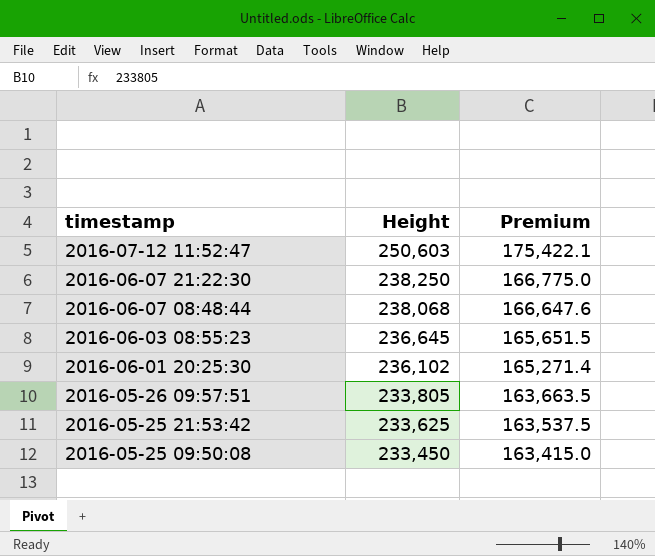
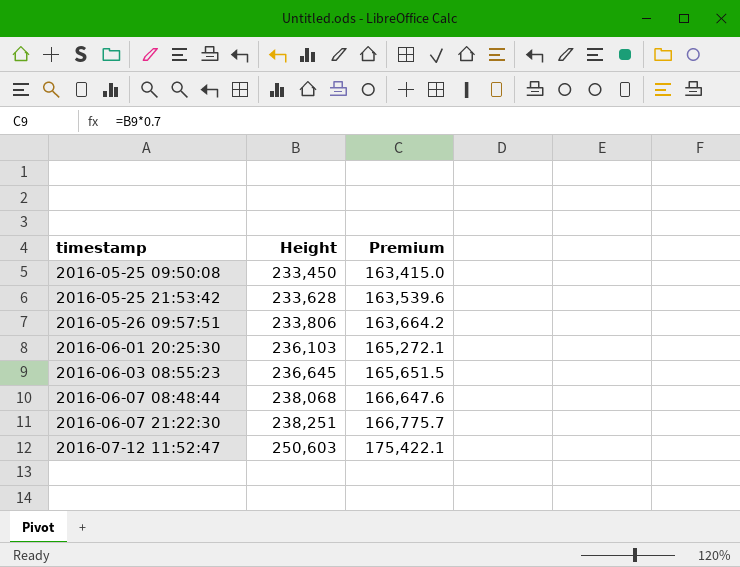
row order: timestamp descending -> timestamp ascending
2016-05-25 21:53:42 | Height: 233,625 -> 233,628
2016-05-25 21:53:42 | Premium: 163,537.5 -> 163,539.6
2016-05-26 09:57:51 | Height: 233,805 -> 233,806
2016-05-26 09:57:51 | Premium: 163,663.5 -> 163,664.2
2016-06-01 20:25:30 | Height: 236,102 -> 236,103
2016-06-01 20:25:30 | Premium: 165,271.4 -> 165,272.1
2016-06-07 21:22:30 | Height: 238,250 -> 238,251
2016-06-07 21:22:30 | Premium: 166,775.0 -> 166,775.7

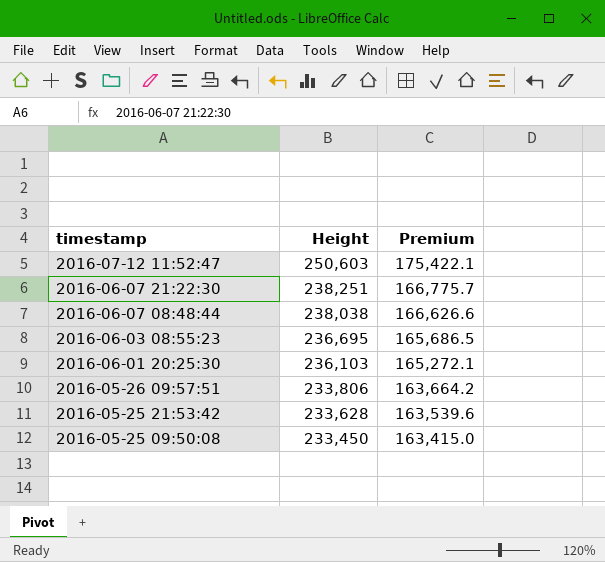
row order: timestamp ascending -> timestamp descending
2016-06-07 08:48:44 | Height: 238,068 -> 238,038
2016-06-07 08:48:44 | Premium: 166,647.6 -> 166,626.6
2016-06-03 08:55:23 | Height: 236,645 -> 236,695
2016-06-03 08:55:23 | Premium: 165,651.5 -> 165,686.5

